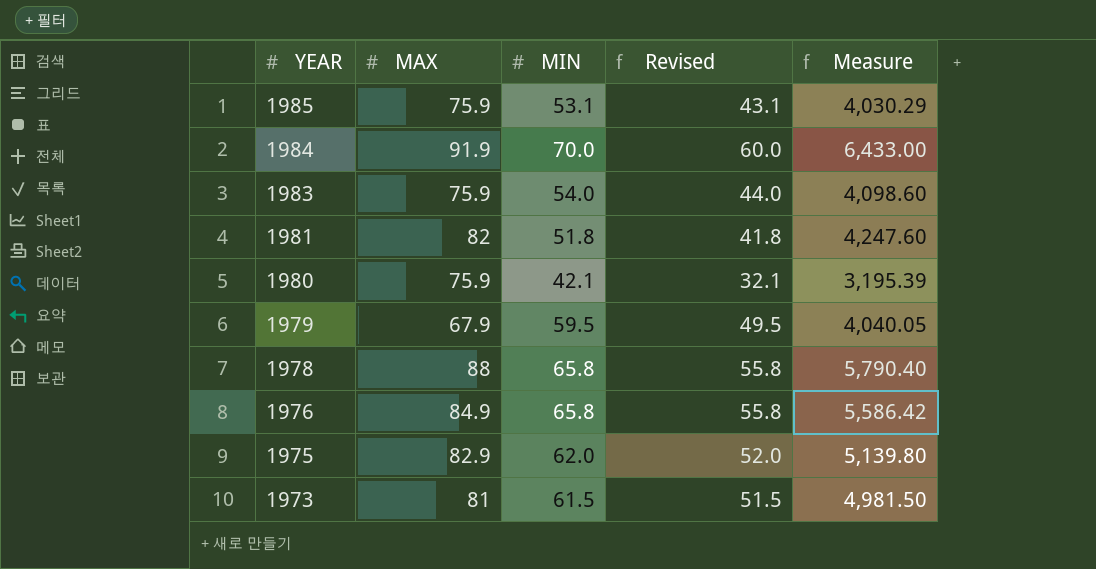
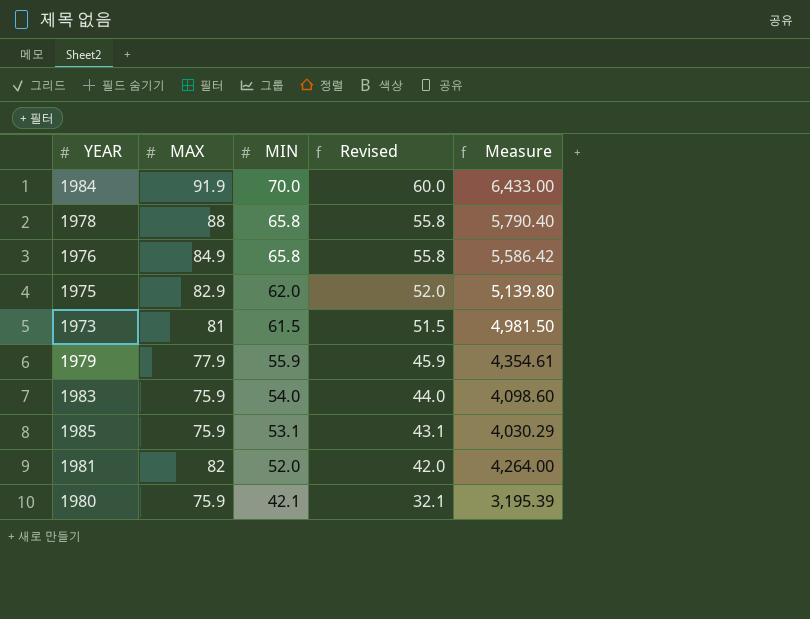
row order: YEAR descending -> MIN descending
1979 | MAX: 67.9 -> 77.9
1979 | MIN: 59.5 -> 55.9
1979 | Revised: 49.5 -> 45.9
1979 | Measure: 4,040.05 -> 4,354.61
1981 | MIN: 51.8 -> 52.0
1981 | Revised: 41.8 -> 42.0
1981 | Measure: 4,247.60 -> 4,264.00

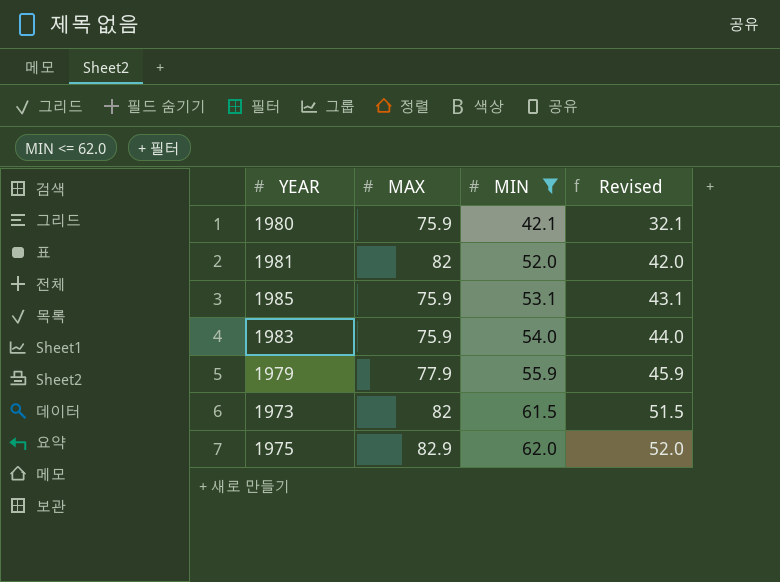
filter: none -> MIN <= 62.0
row order: MIN descending -> MIN ascending
column Measure | formula: [MAX] * [MIN] -> none
1973 | MAX: 81 -> 82

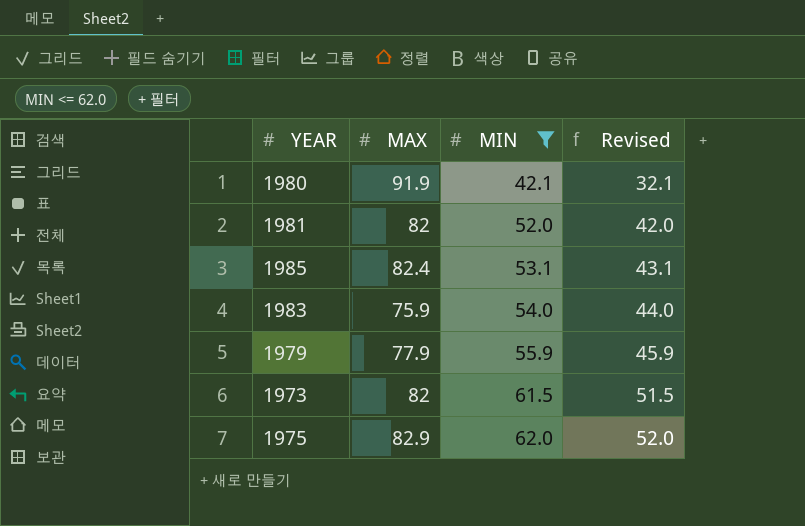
1980 | MAX: 75.9 -> 91.9
1985 | MAX: 75.9 -> 82.4

